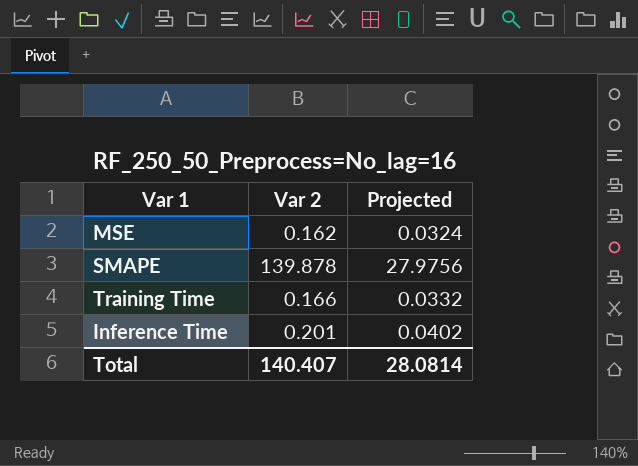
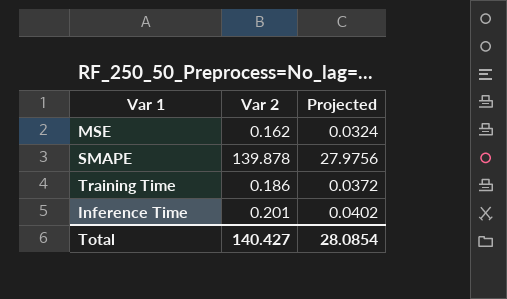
Training Time | Var 2: 0.166 -> 0.186
Training Time | Projected: 0.0332 -> 0.0372
Total | Var 2: 140.407 -> 140.427
Total | Projected: 28.0814 -> 28.0854

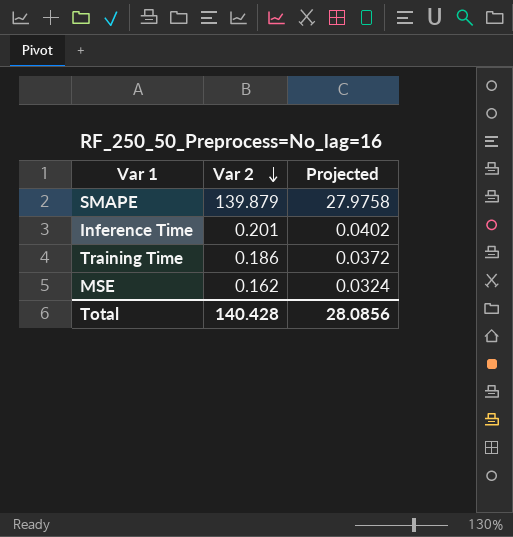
row order: none -> Var 2 descending
SMAPE | Var 2: 139.878 -> 139.879
SMAPE | Projected: 27.9756 -> 27.9758
Total | Var 2: 140.427 -> 140.428
Total | Projected: 28.0854 -> 28.0856

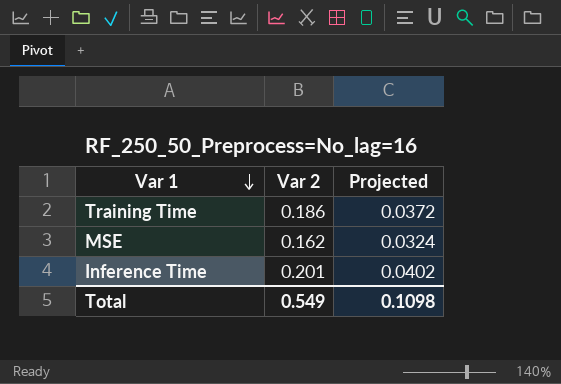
row order: Var 2 descending -> Var 1 descending
row SMAPE: 139.879 | 27.9758 -> none
Total | Var 2: 140.428 -> 0.549
Total | Projected: 28.0856 -> 0.1098

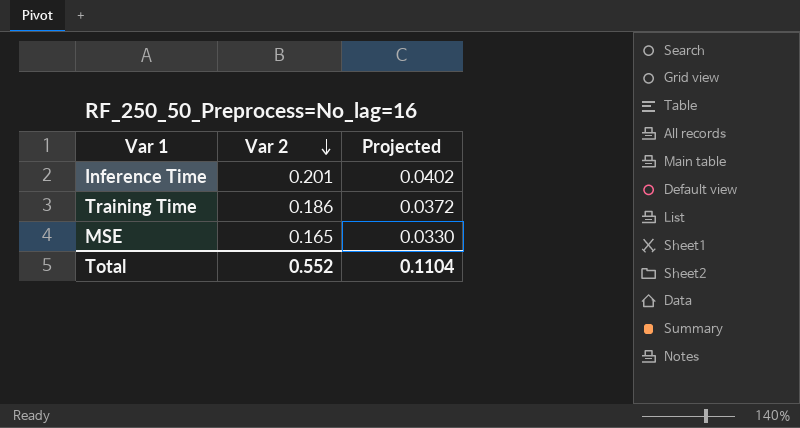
row order: Var 1 descending -> Var 2 descending
MSE | Var 2: 0.162 -> 0.165
MSE | Projected: 0.0324 -> 0.0330
Total | Var 2: 0.549 -> 0.552
Total | Projected: 0.1098 -> 0.1104

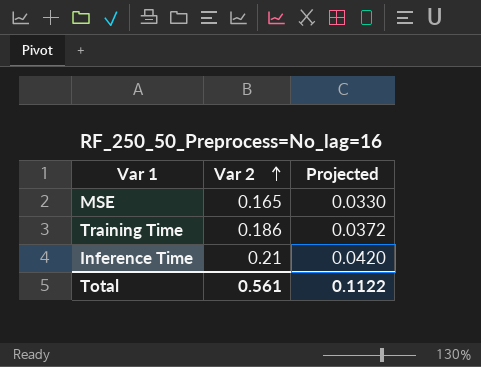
row order: Var 2 descending -> Var 2 ascending
Inference Time | Var 2: 0.201 -> 0.21
Inference Time | Projected: 0.0402 -> 0.0420
Total | Var 2: 0.552 -> 0.561
Total | Projected: 0.1104 -> 0.1122

